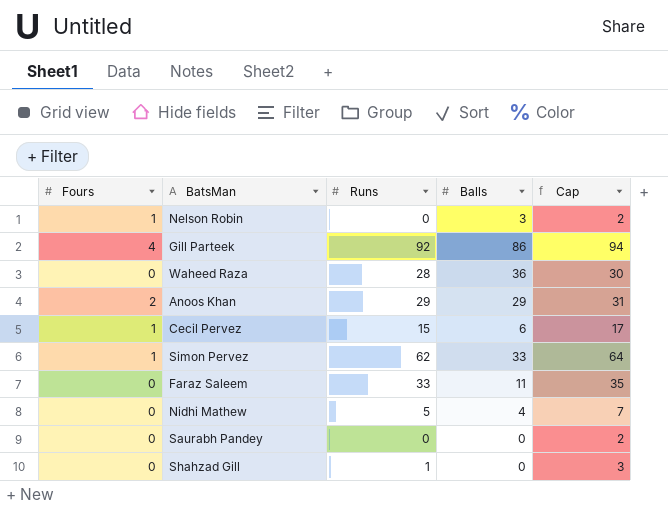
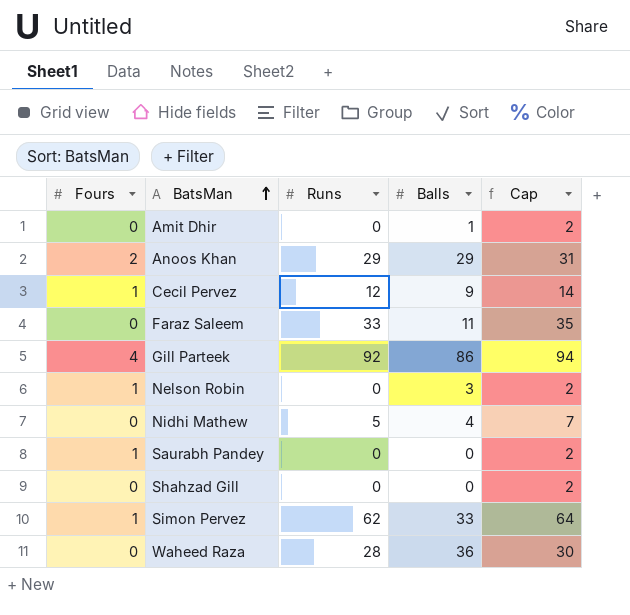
row order: none -> BatsMan ascending
row Amit Dhir: none -> 0 | 0 | 1 | 2
Cecil Pervez | Runs: 15 -> 12
Cecil Pervez | Balls: 6 -> 9
Cecil Pervez | Cap: 17 -> 14
Saurabh Pandey | Fours: 0 -> 1
Shahzad Gill | Runs: 1 -> 0
Shahzad Gill | Cap: 3 -> 2

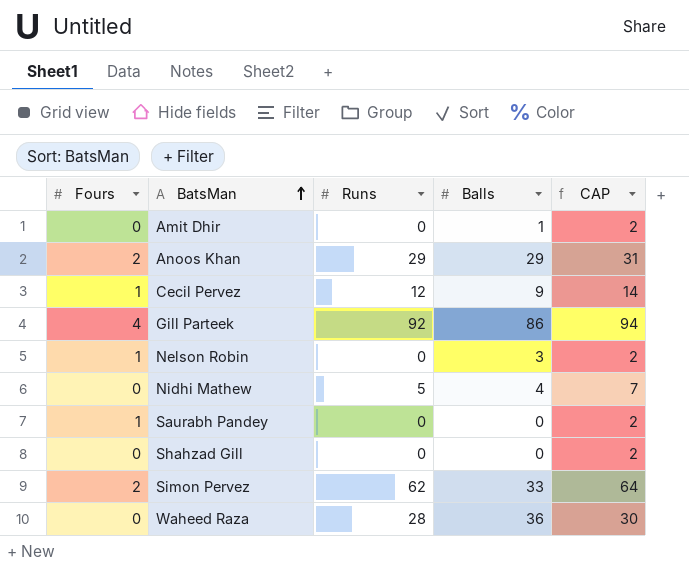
column name: Cap -> CAP
row Faraz Saleem: 0 | 33 | 11 | 35 -> none
Simon Pervez | Fours: 1 -> 2

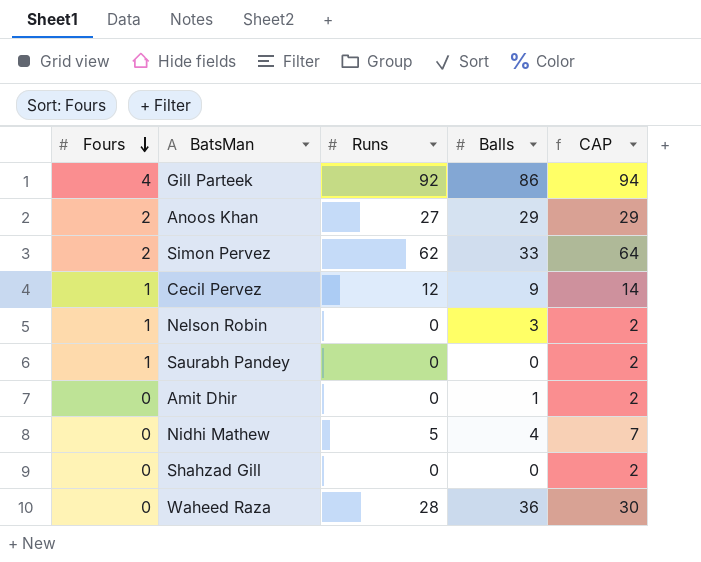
row order: BatsMan ascending -> Fours descending
Anoos Khan | Runs: 29 -> 27
Anoos Khan | CAP: 31 -> 29

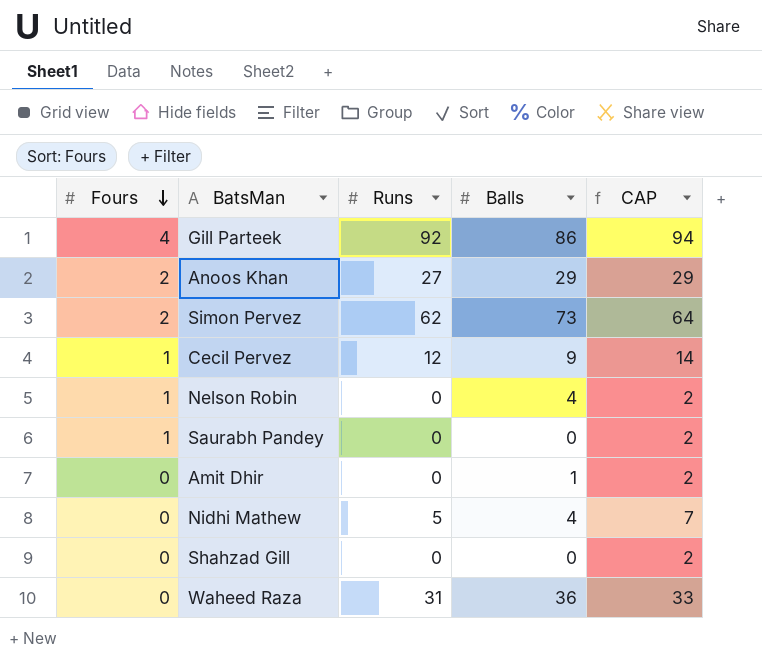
Simon Pervez | Balls: 33 -> 73
Nelson Robin | Balls: 3 -> 4
Waheed Raza | Runs: 28 -> 31
Waheed Raza | CAP: 30 -> 33

